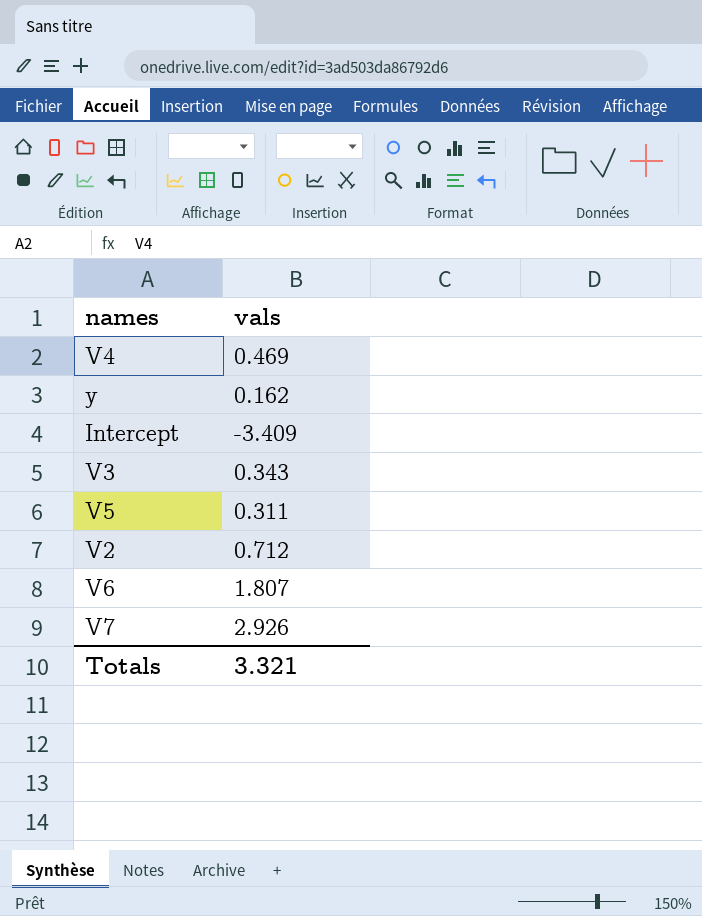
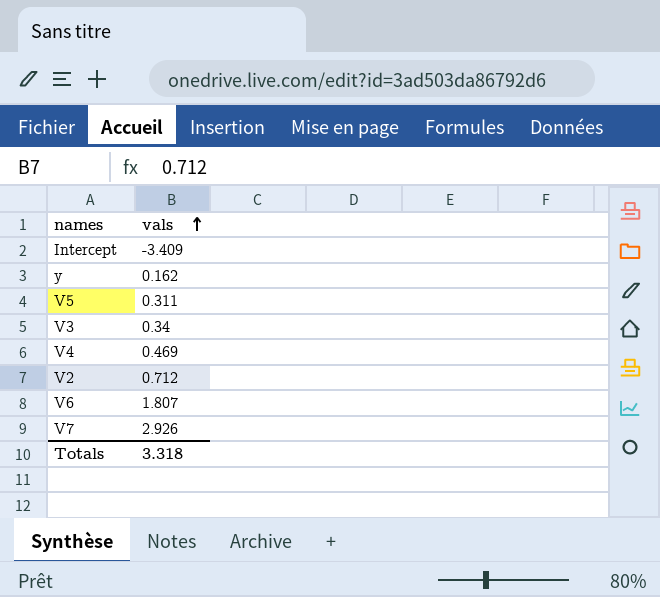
row order: none -> vals ascending
V3 | vals: 0.343 -> 0.34
Totals | vals: 3.321 -> 3.318

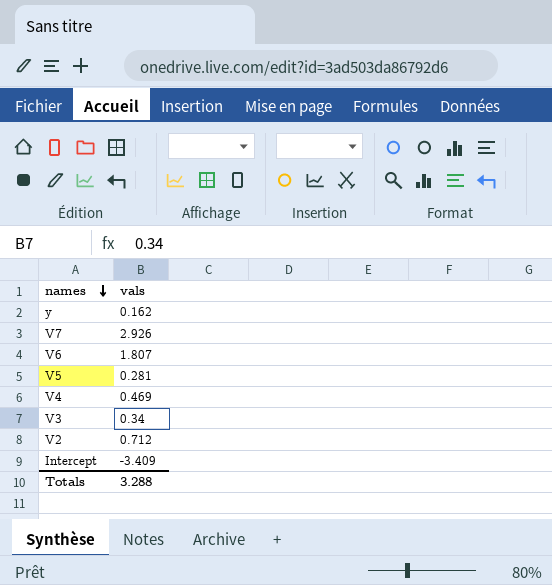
row order: vals ascending -> names descending
V5 | vals: 0.311 -> 0.281
Totals | vals: 3.318 -> 3.288

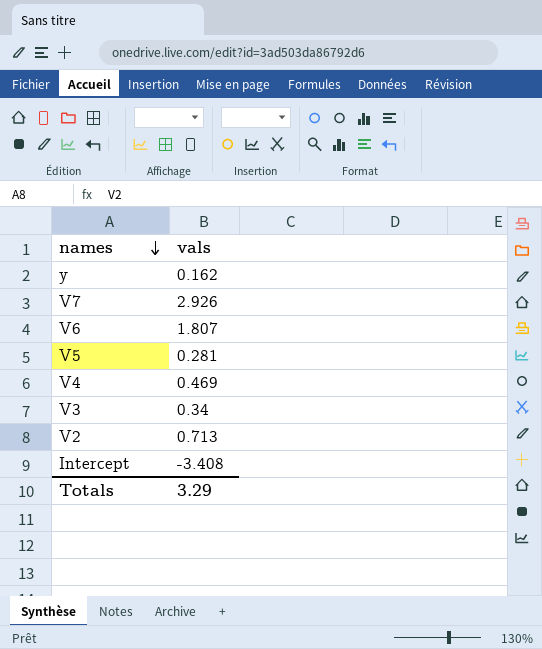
V2 | vals: 0.712 -> 0.713
Intercept | vals: -3.409 -> -3.408
Totals | vals: 3.288 -> 3.29

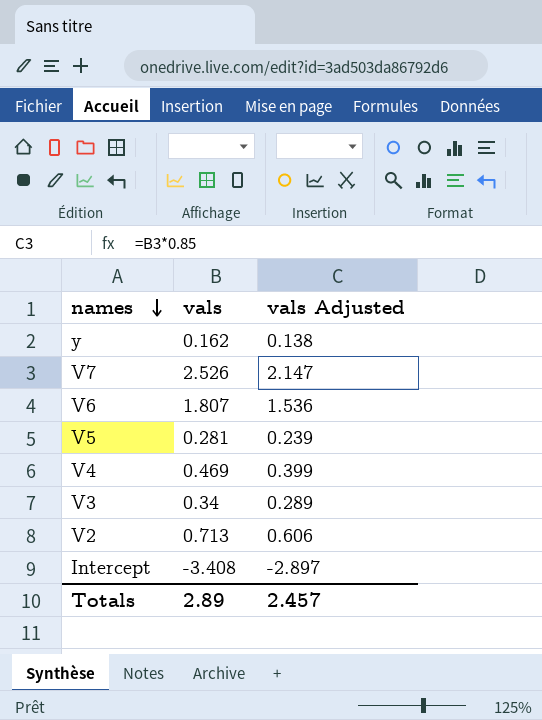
column vals Adjusted | formula: none -> [vals] * 0.85
V7 | vals: 2.926 -> 2.526
Totals | vals: 3.29 -> 2.89

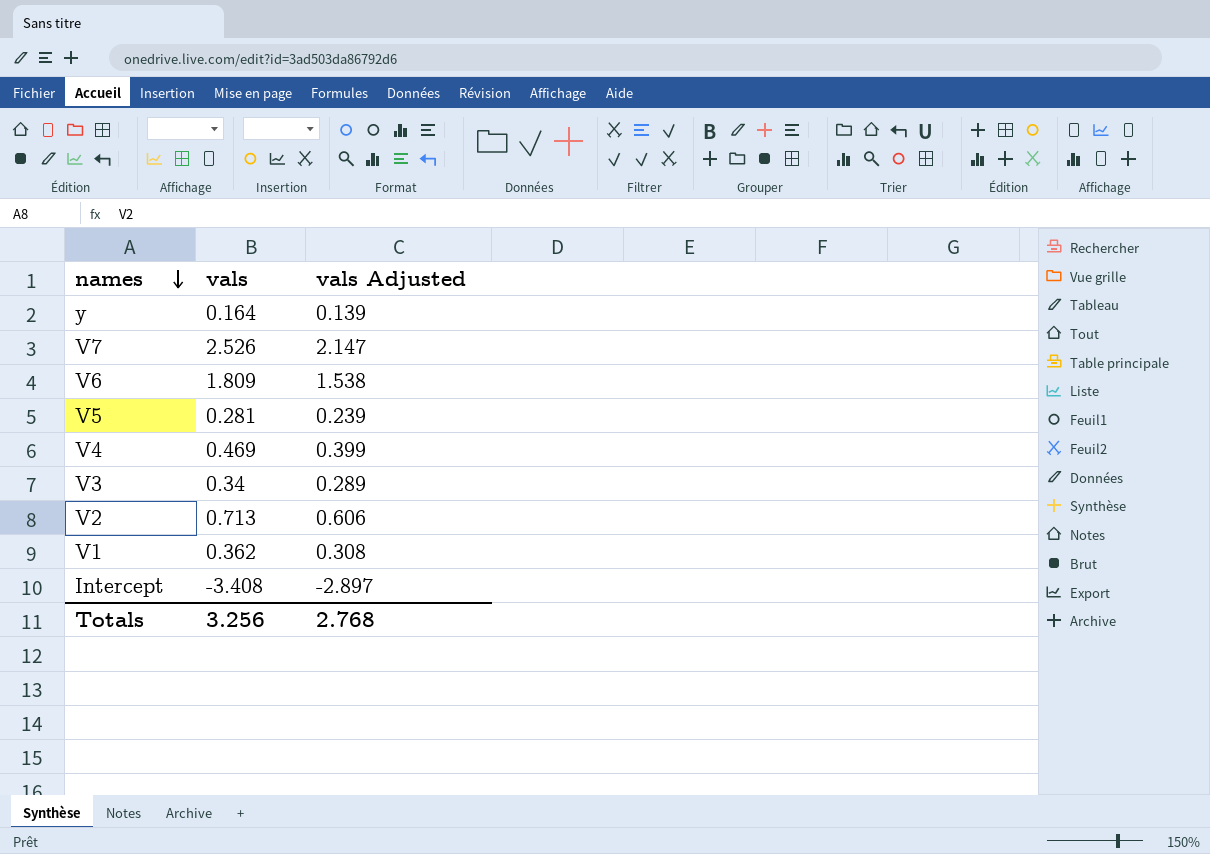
y | vals: 0.162 -> 0.164
y | vals Adjusted: 0.138 -> 0.139
V6 | vals: 1.807 -> 1.809
V6 | vals Adjusted: 1.536 -> 1.538
row V1: none -> 0.362 | 0.308
Totals | vals: 2.89 -> 3.256
Totals | vals Adjusted: 2.457 -> 2.768

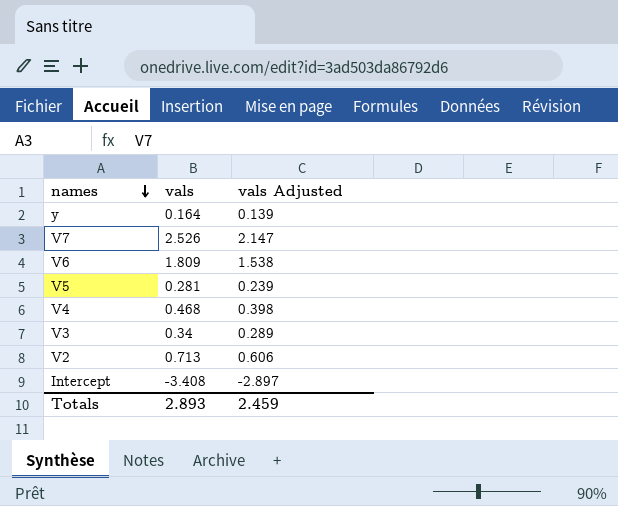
row V1: 0.362 | 0.308 -> none
V4 | vals: 0.469 -> 0.468
V4 | vals Adjusted: 0.399 -> 0.398
Totals | vals: 3.256 -> 2.893
Totals | vals Adjusted: 2.768 -> 2.459

